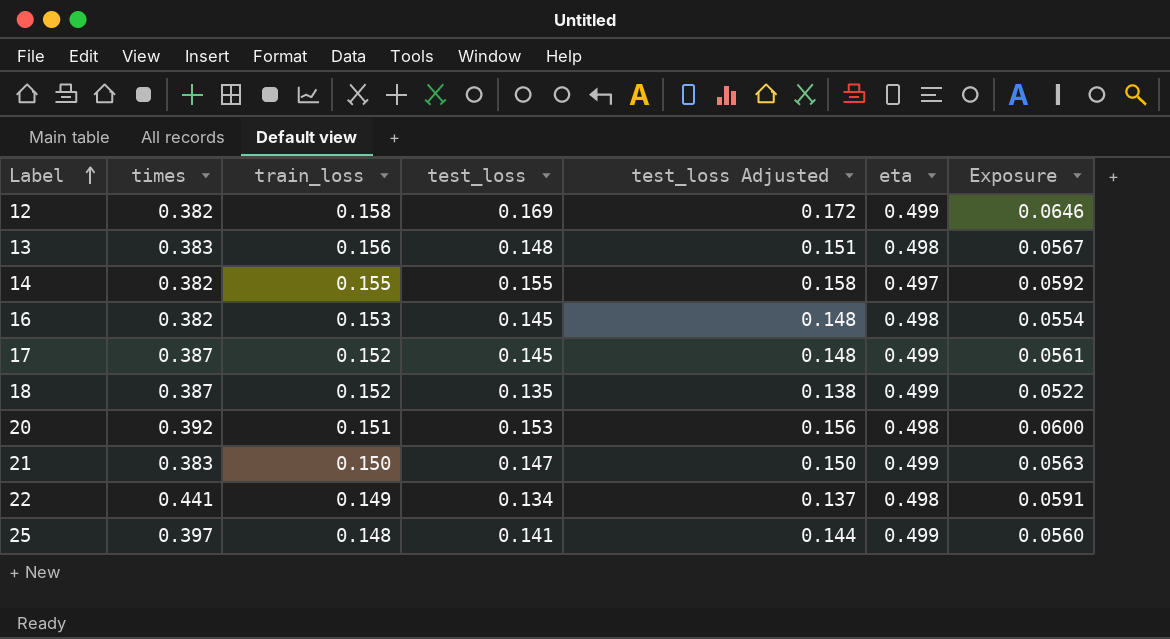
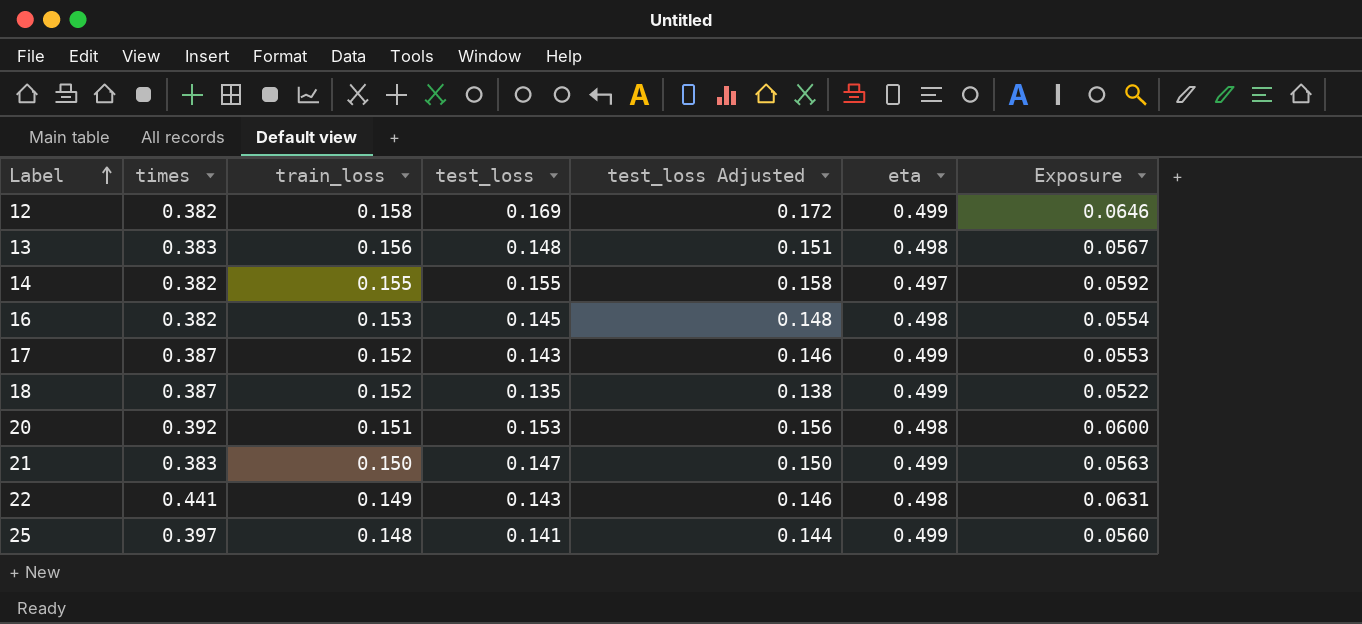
17 | test_loss: 0.145 -> 0.143
17 | test_loss Adjusted: 0.148 -> 0.146
17 | Exposure: 0.0561 -> 0.0553
22 | test_loss: 0.134 -> 0.143
22 | test_loss Adjusted: 0.137 -> 0.146
22 | Exposure: 0.0591 -> 0.0631

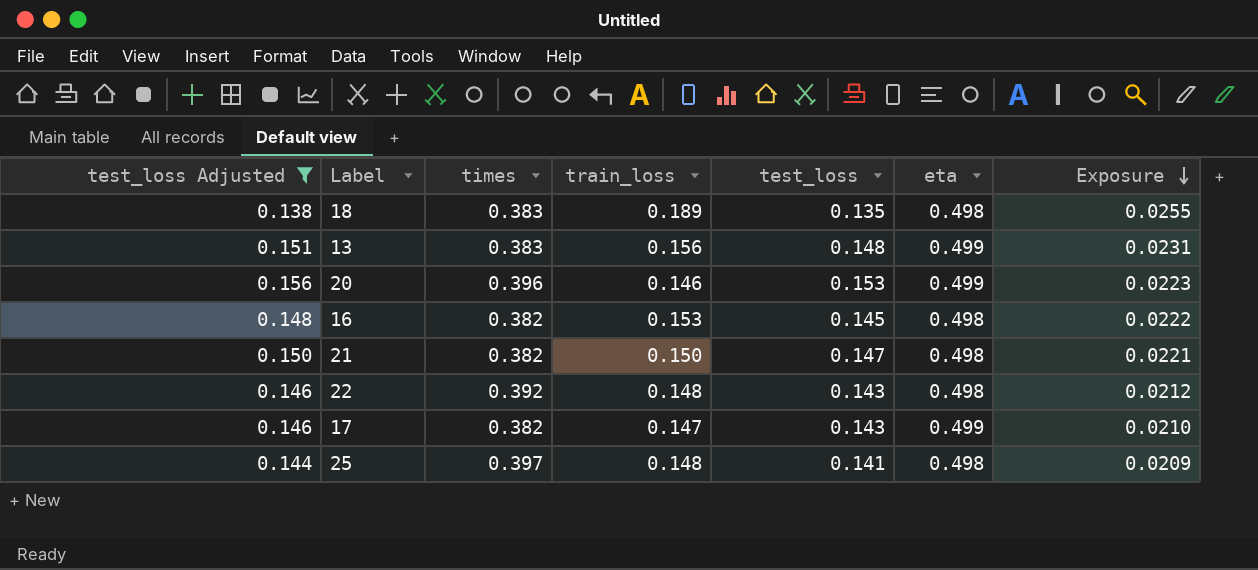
filter: none -> test_loss Adjusted <= 0.156
row order: Label ascending -> Exposure descending
column test_loss Adjusted | position: 5 -> 1
column Exposure | formula: [times] * [test_loss] -> [train_loss] * [test_loss]
18 | times: 0.387 -> 0.383
18 | train_loss: 0.152 -> 0.189
18 | eta: 0.499 -> 0.498
13 | eta: 0.498 -> 0.499
20 | times: 0.392 -> 0.396
20 | train_loss: 0.151 -> 0.146
20 | eta: 0.498 -> 0.499
21 | times: 0.383 -> 0.382
21 | eta: 0.499 -> 0.498
22 | times: 0.441 -> 0.392
22 | train_loss: 0.149 -> 0.148
17 | times: 0.387 -> 0.382
17 | train_loss: 0.152 -> 0.147
25 | eta: 0.499 -> 0.498

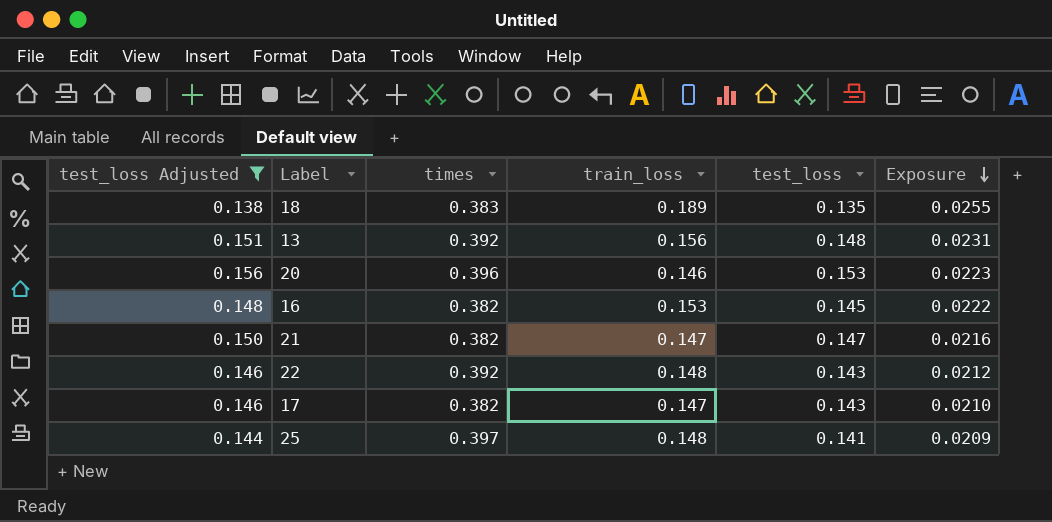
column eta | position: 6 -> none
13 | times: 0.383 -> 0.392
21 | train_loss: 0.150 -> 0.147
21 | Exposure: 0.0221 -> 0.0216

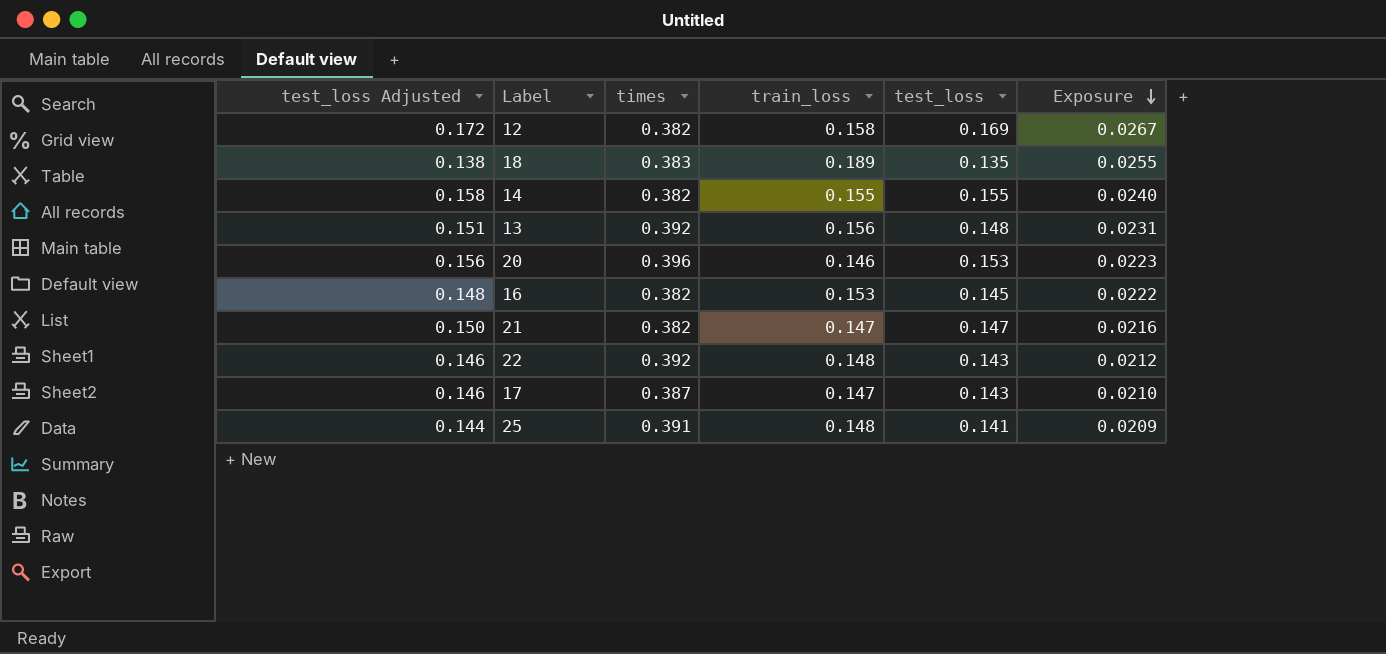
filter: test_loss Adjusted <= 0.156 -> none
17 | times: 0.382 -> 0.387
25 | times: 0.397 -> 0.391

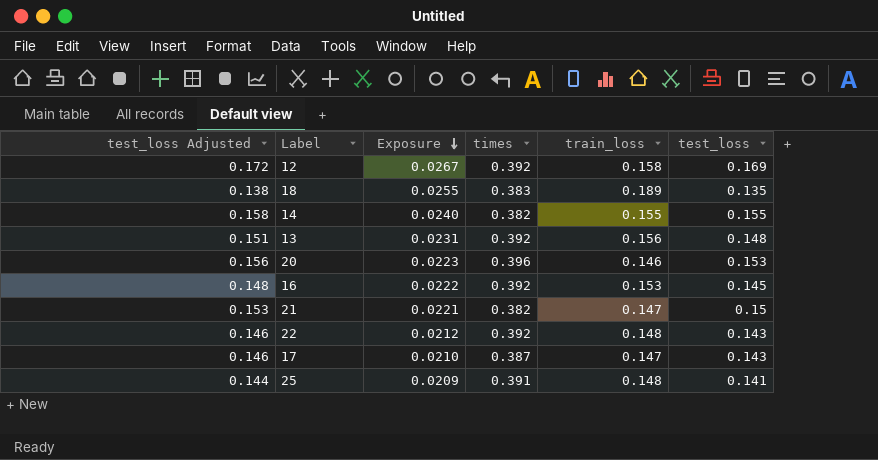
column Exposure | position: 6 -> 3
12 | times: 0.382 -> 0.392
16 | times: 0.382 -> 0.392
21 | test_loss Adjusted: 0.150 -> 0.153
21 | Exposure: 0.0216 -> 0.0221
21 | test_loss: 0.147 -> 0.15

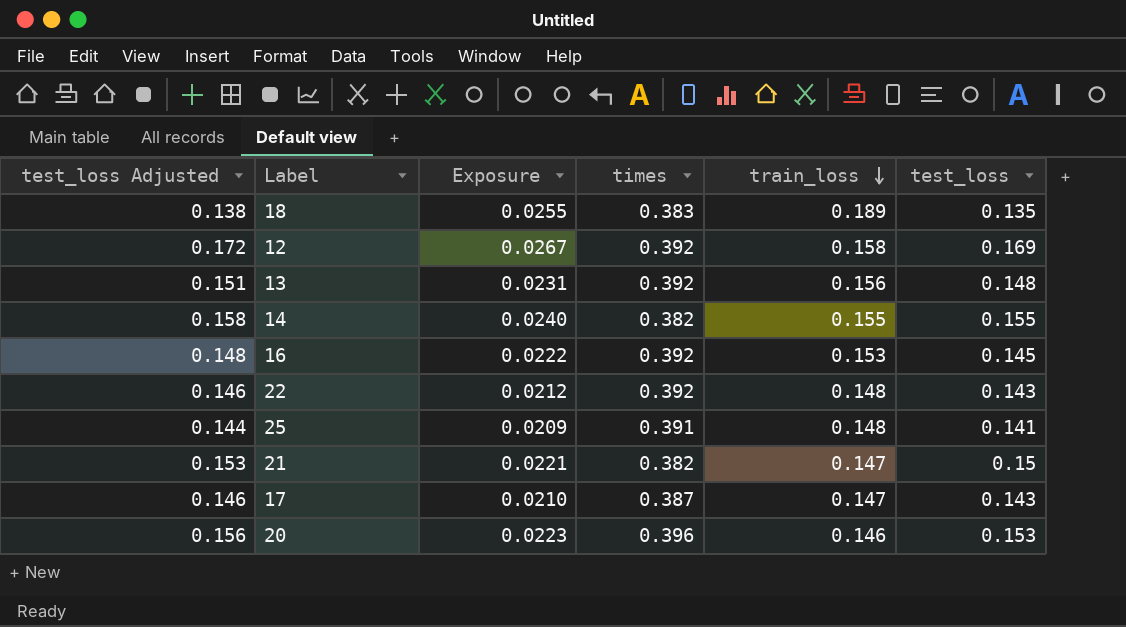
row order: Exposure descending -> train_loss descending

